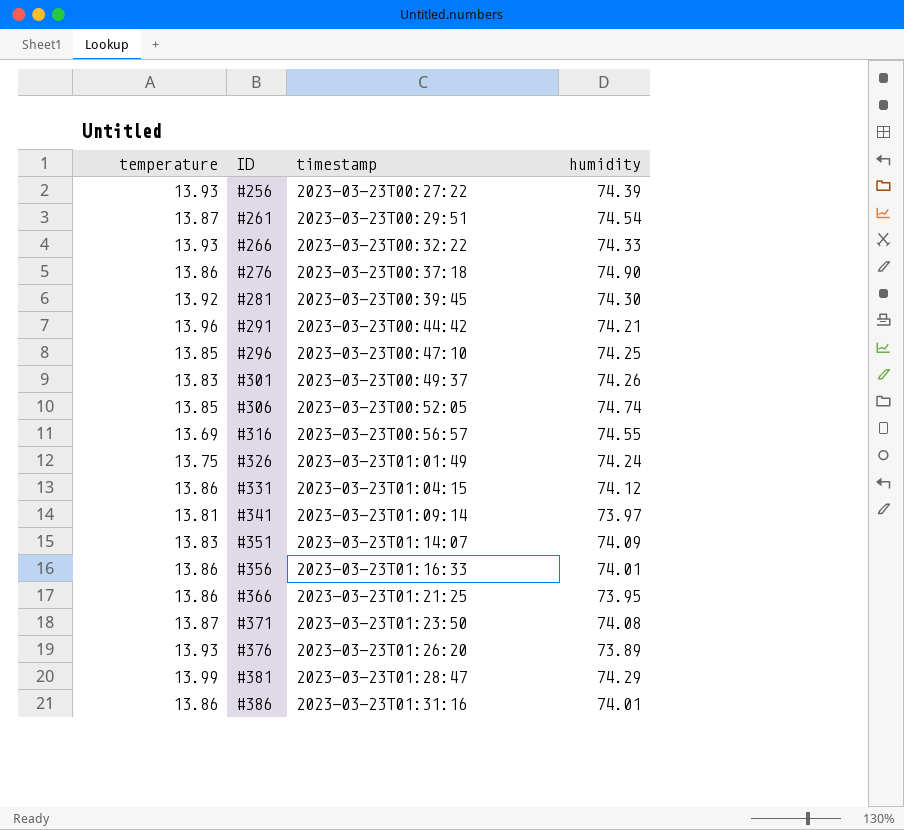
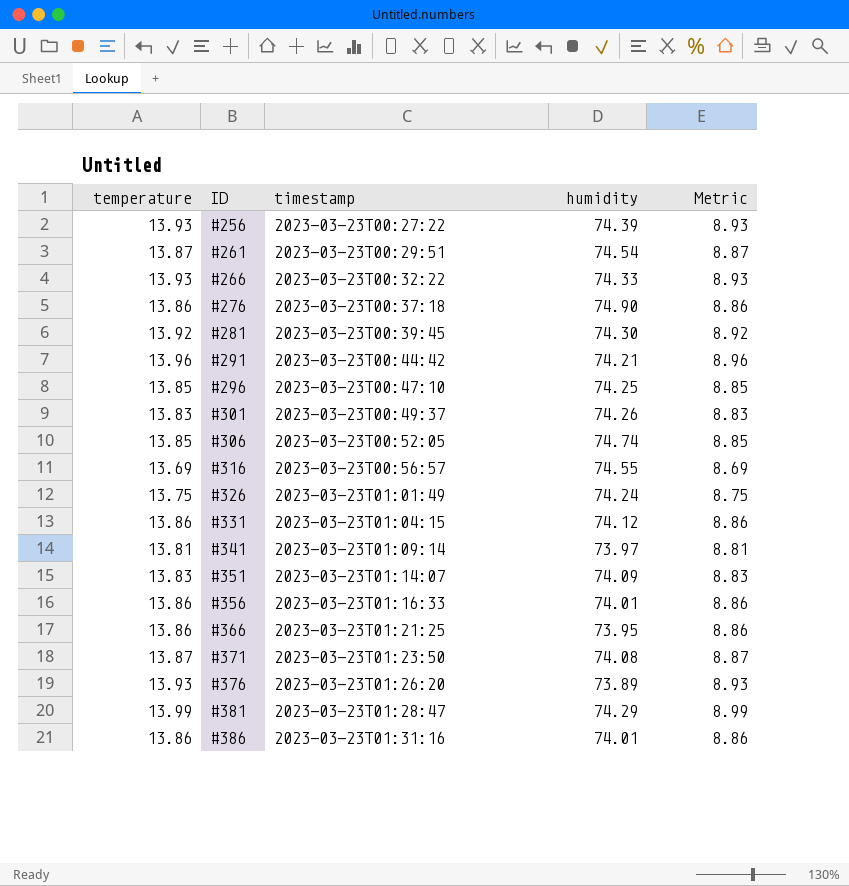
column Metric | formula: none -> [temperature] - 5

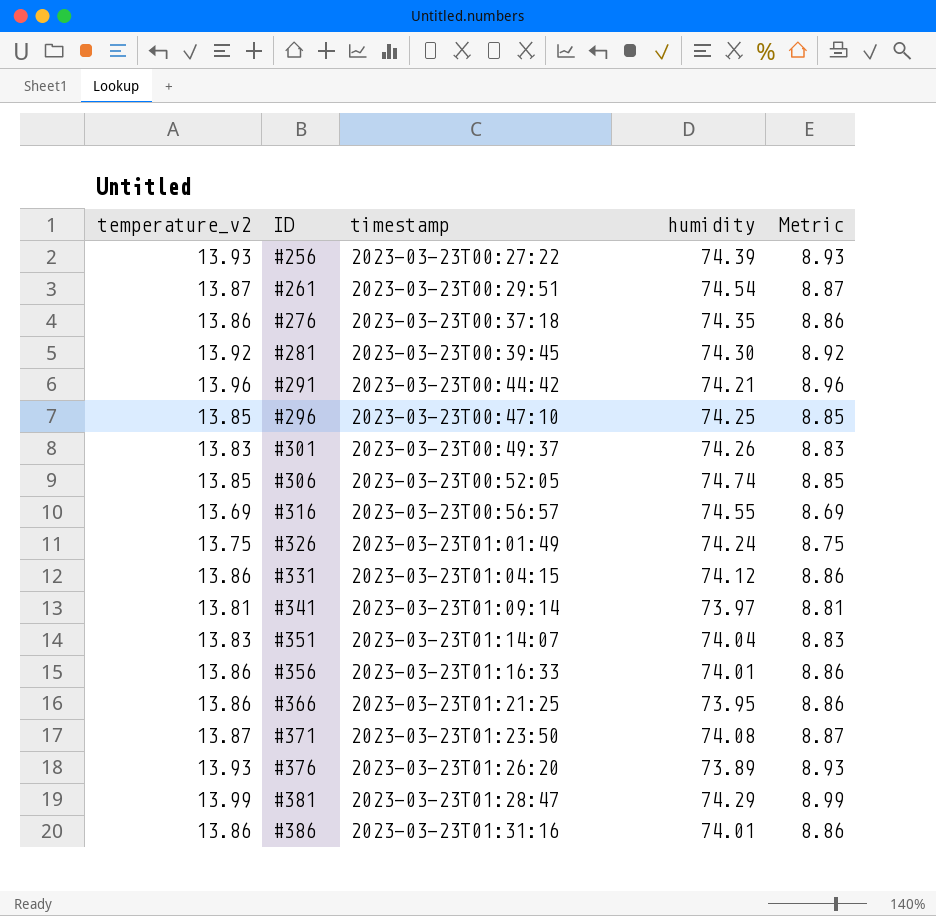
column name: temperature -> temperature_v2
row #266: 13.93 | 2023-03-23T00:32:22 | 74.33 | 8.93 -> none
#276 | humidity: 74.90 -> 74.35
#351 | humidity: 74.09 -> 74.04

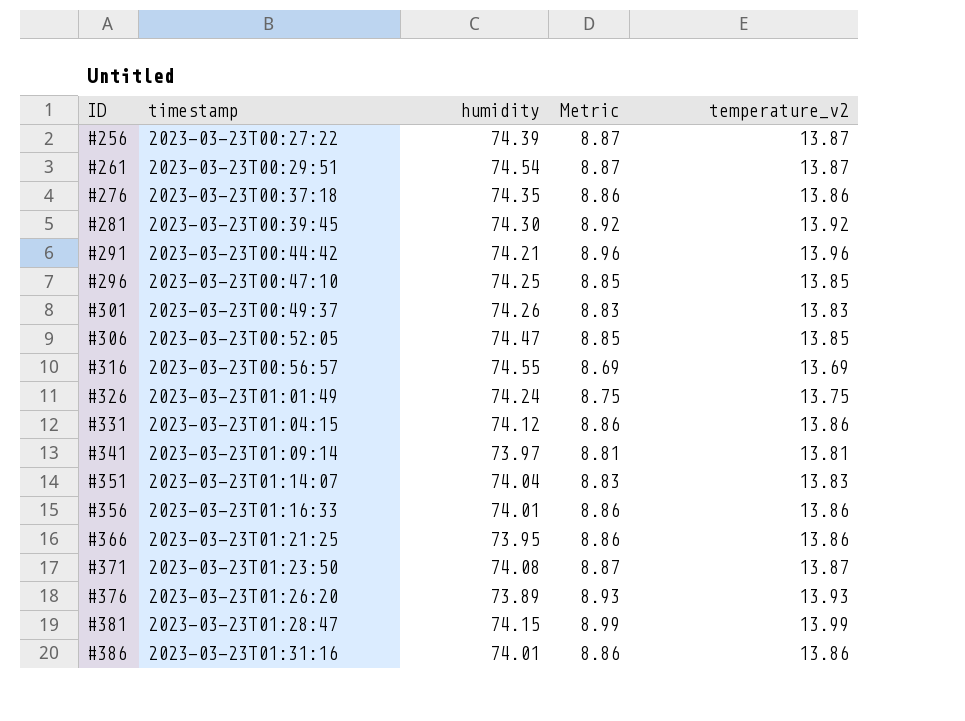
column temperature_v2 | position: 1 -> 5
#256 | Metric: 8.93 -> 8.87
#256 | temperature_v2: 13.93 -> 13.87
#306 | humidity: 74.74 -> 74.47
#381 | humidity: 74.29 -> 74.15

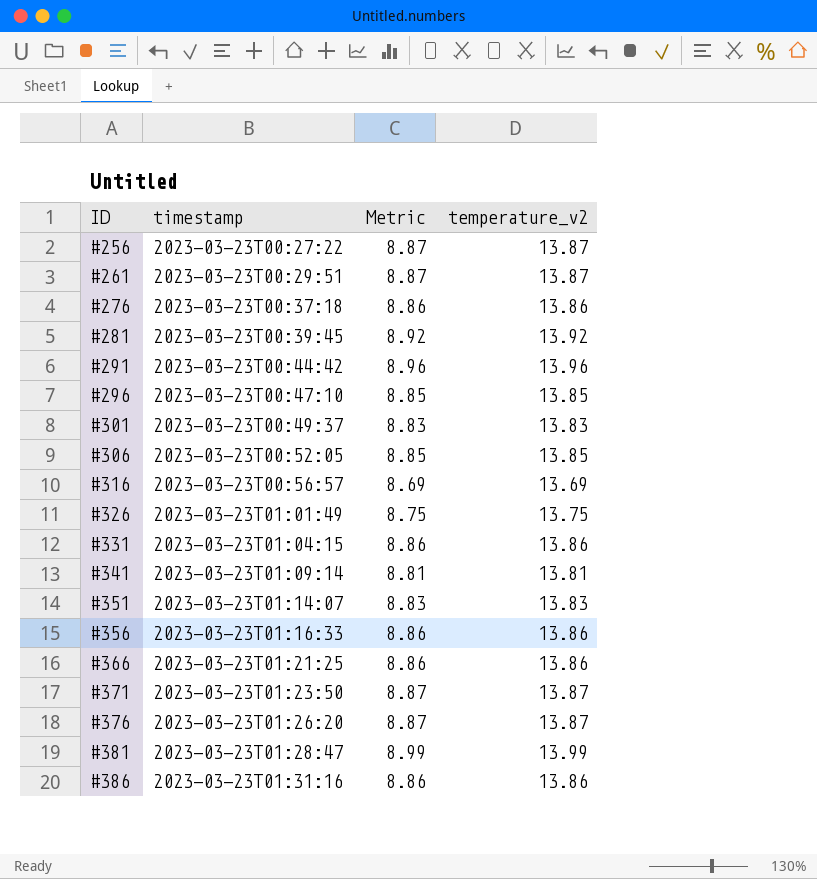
column humidity | position: 3 -> none
#376 | Metric: 8.93 -> 8.87
#376 | temperature_v2: 13.93 -> 13.87

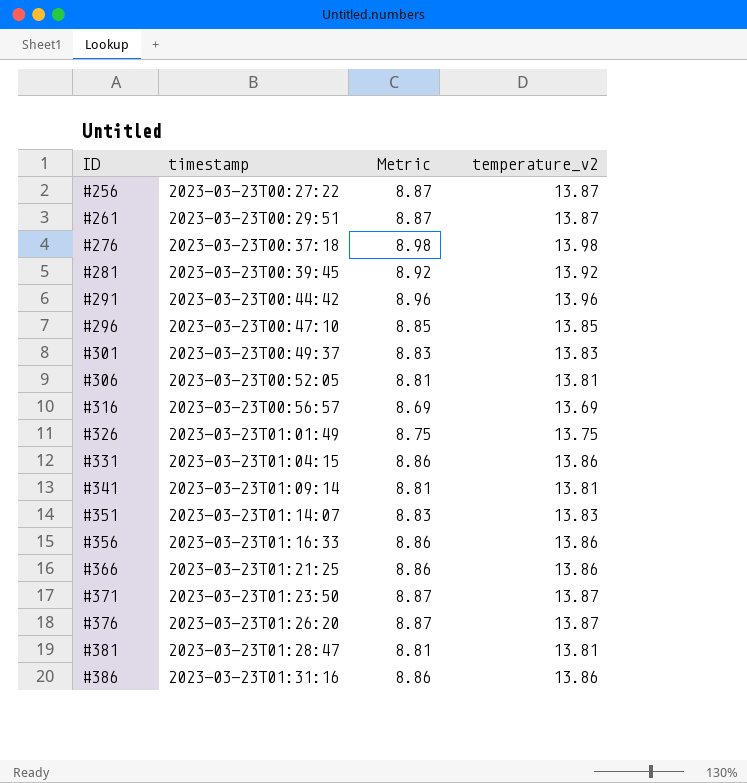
#276 | Metric: 8.86 -> 8.98
#276 | temperature_v2: 13.86 -> 13.98
#306 | Metric: 8.85 -> 8.81
#306 | temperature_v2: 13.85 -> 13.81
#381 | Metric: 8.99 -> 8.81
#381 | temperature_v2: 13.99 -> 13.81

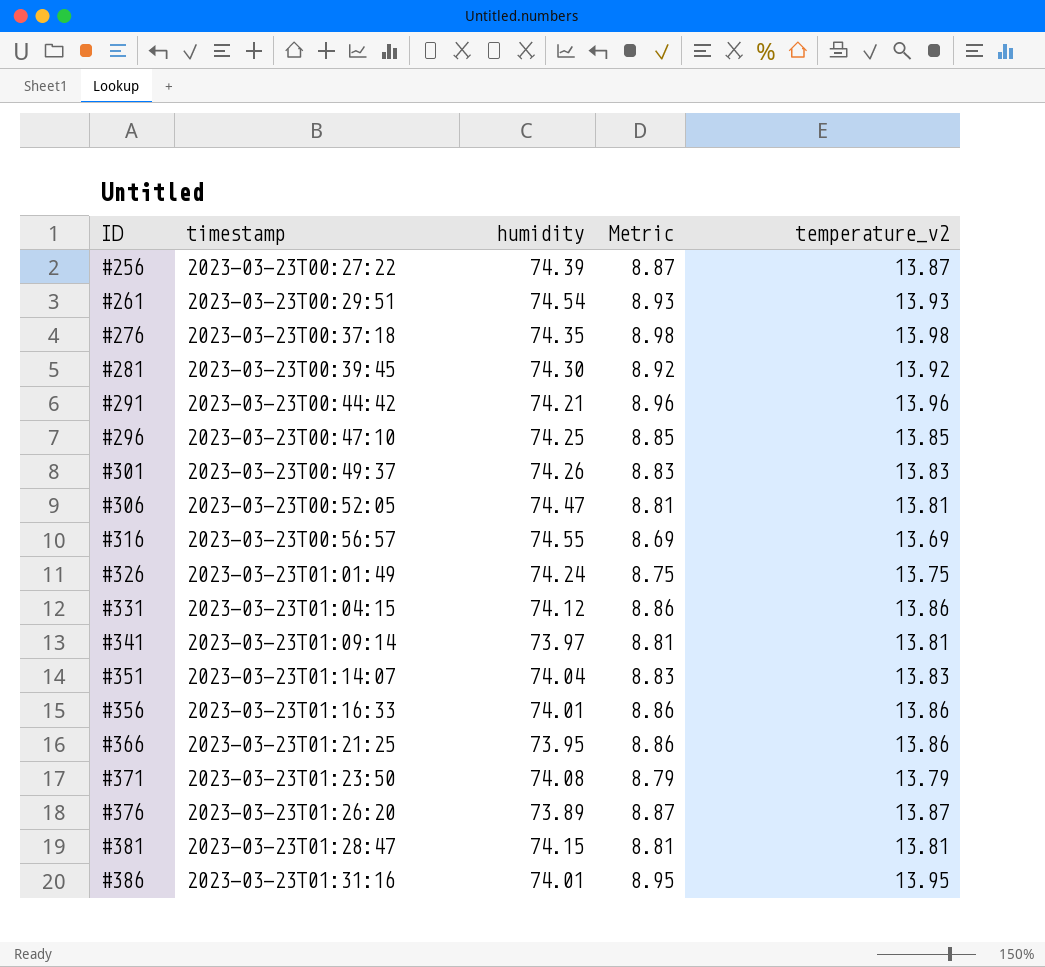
column humidity | position: none -> 3
#261 | Metric: 8.87 -> 8.93
#261 | temperature_v2: 13.87 -> 13.93
#371 | Metric: 8.87 -> 8.79
#371 | temperature_v2: 13.87 -> 13.79
#386 | Metric: 8.86 -> 8.95
#386 | temperature_v2: 13.86 -> 13.95

